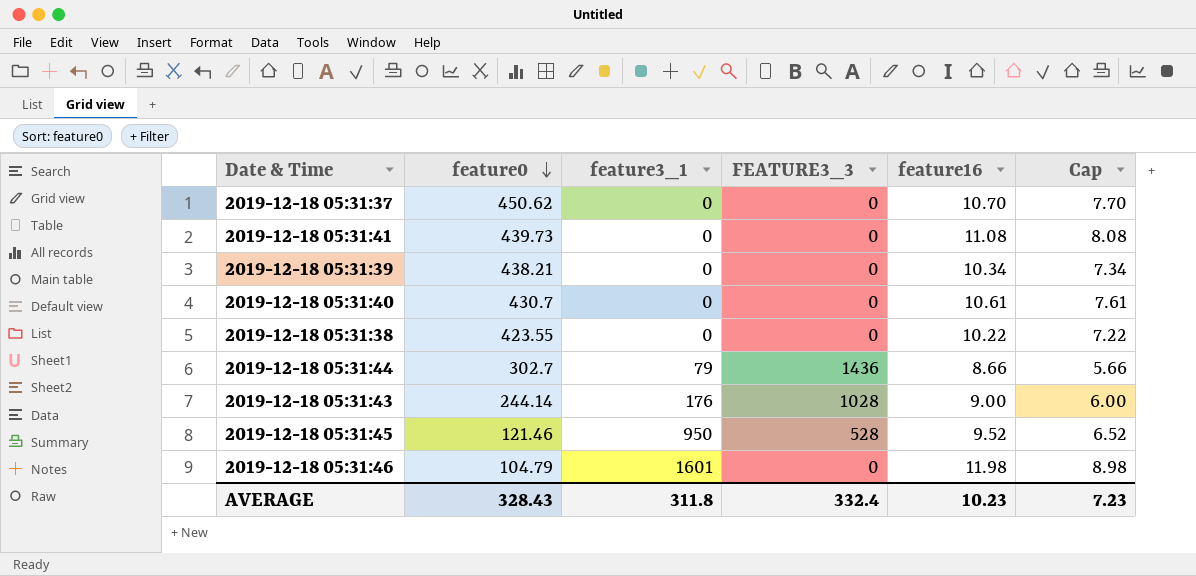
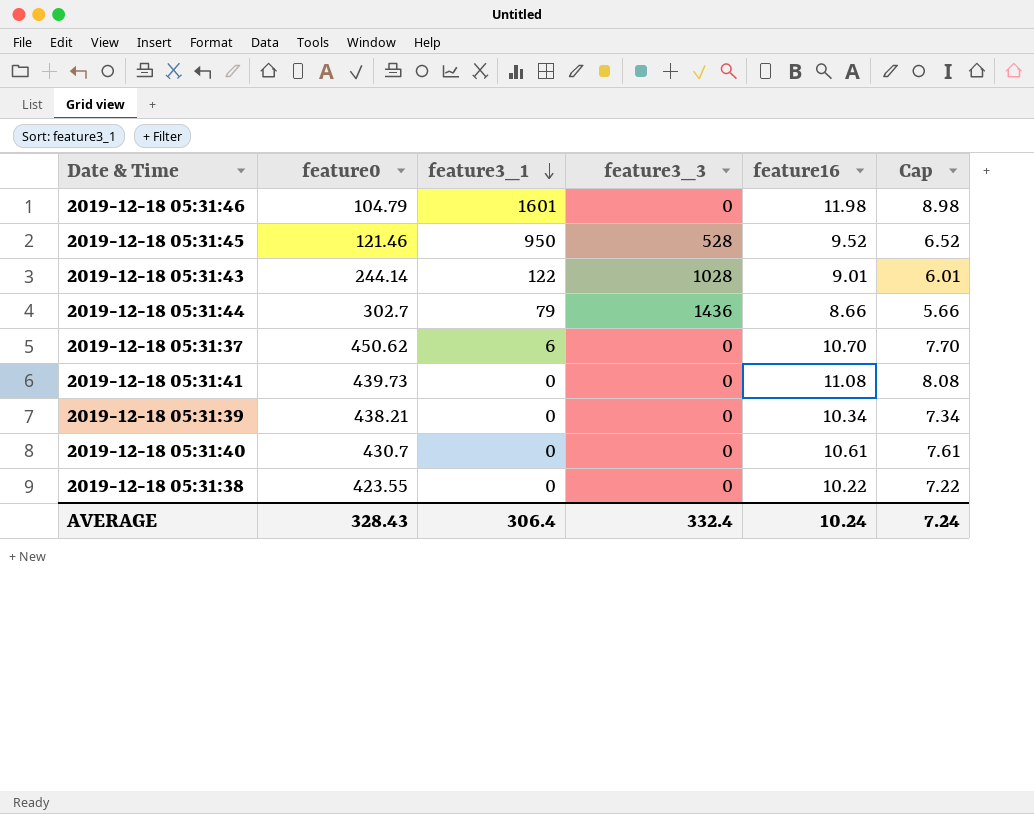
row order: feature0 descending -> feature3_1 descending
column name: FEATURE3_3 -> feature3_3
2019-12-18 05:31:43 | feature3_1: 176 -> 122
2019-12-18 05:31:43 | feature16: 9.00 -> 9.01
2019-12-18 05:31:43 | Cap: 6.00 -> 6.01
2019-12-18 05:31:37 | feature3_1: 0 -> 6
AVERAGE | feature3_1: 311.8 -> 306.4
AVERAGE | feature16: 10.23 -> 10.24
AVERAGE | Cap: 7.23 -> 7.24

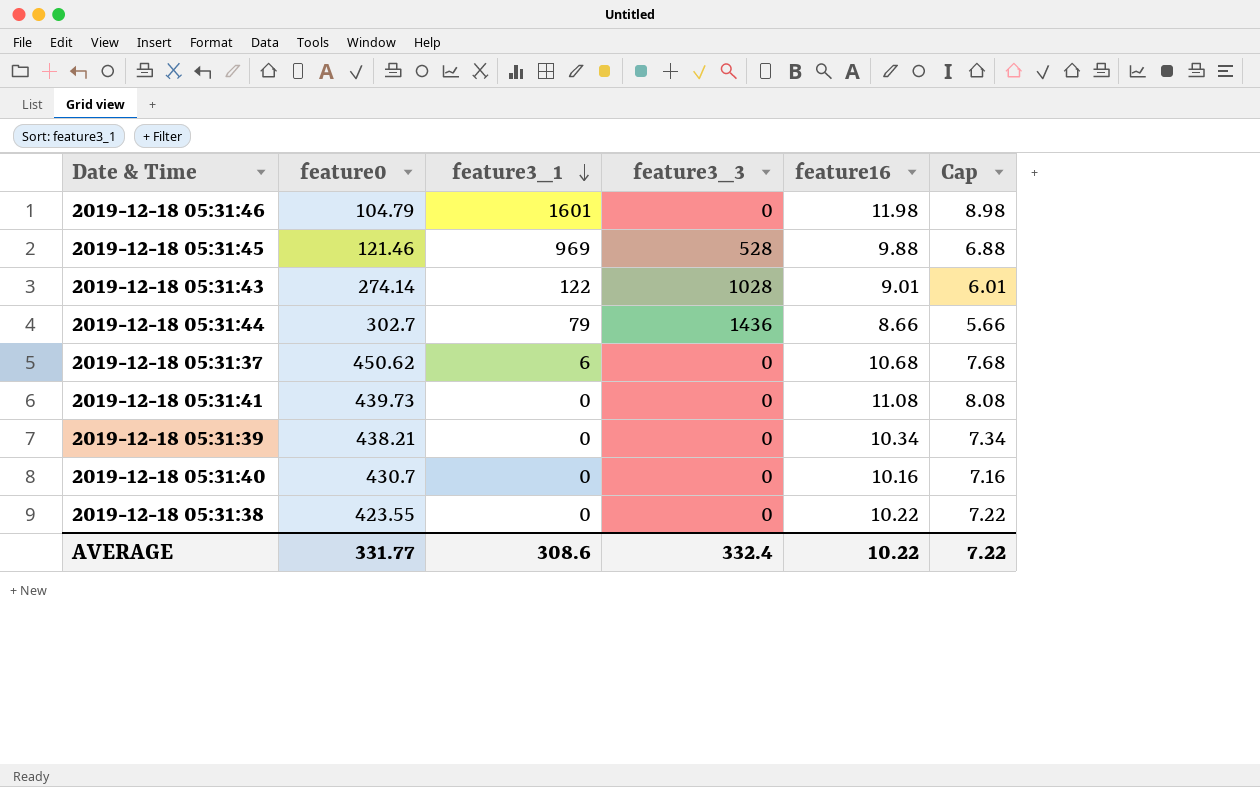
2019-12-18 05:31:45 | feature3_1: 950 -> 969
2019-12-18 05:31:45 | feature16: 9.52 -> 9.88
2019-12-18 05:31:45 | Cap: 6.52 -> 6.88
2019-12-18 05:31:43 | feature0: 244.14 -> 274.14
2019-12-18 05:31:37 | feature16: 10.70 -> 10.68
2019-12-18 05:31:37 | Cap: 7.70 -> 7.68
2019-12-18 05:31:40 | feature16: 10.61 -> 10.16
2019-12-18 05:31:40 | Cap: 7.61 -> 7.16
AVERAGE | feature0: 328.43 -> 331.77
AVERAGE | feature3_1: 306.4 -> 308.6
AVERAGE | feature16: 10.24 -> 10.22
AVERAGE | Cap: 7.24 -> 7.22

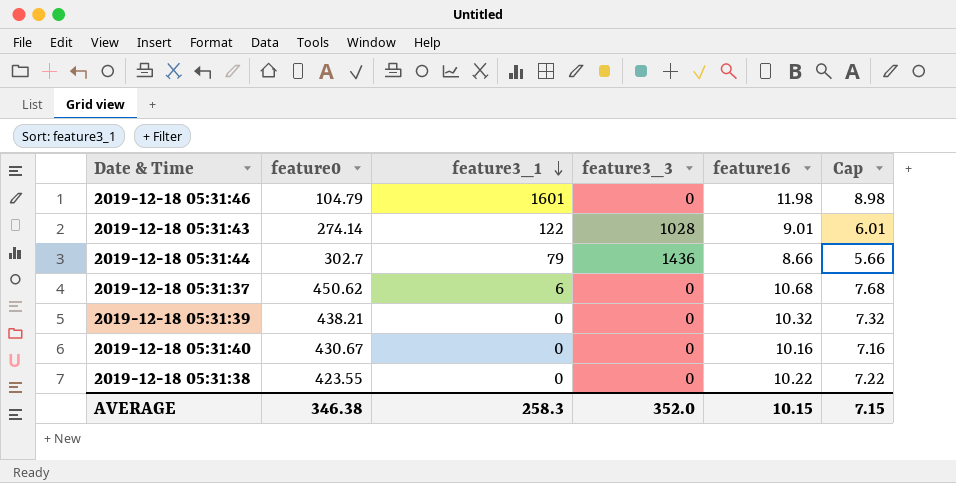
row 2019-12-18 05:31:45: 121.46 | 969 | 528 | 9.88 | 6.88 -> none
row 2019-12-18 05:31:41: 439.73 | 0 | 0 | 11.08 | 8.08 -> none
2019-12-18 05:31:39 | feature16: 10.34 -> 10.32
2019-12-18 05:31:39 | Cap: 7.34 -> 7.32
2019-12-18 05:31:40 | feature0: 430.7 -> 430.67
AVERAGE | feature0: 331.77 -> 346.38
AVERAGE | feature3_1: 308.6 -> 258.3
AVERAGE | feature3_3: 332.4 -> 352.0
AVERAGE | feature16: 10.22 -> 10.15
AVERAGE | Cap: 7.22 -> 7.15

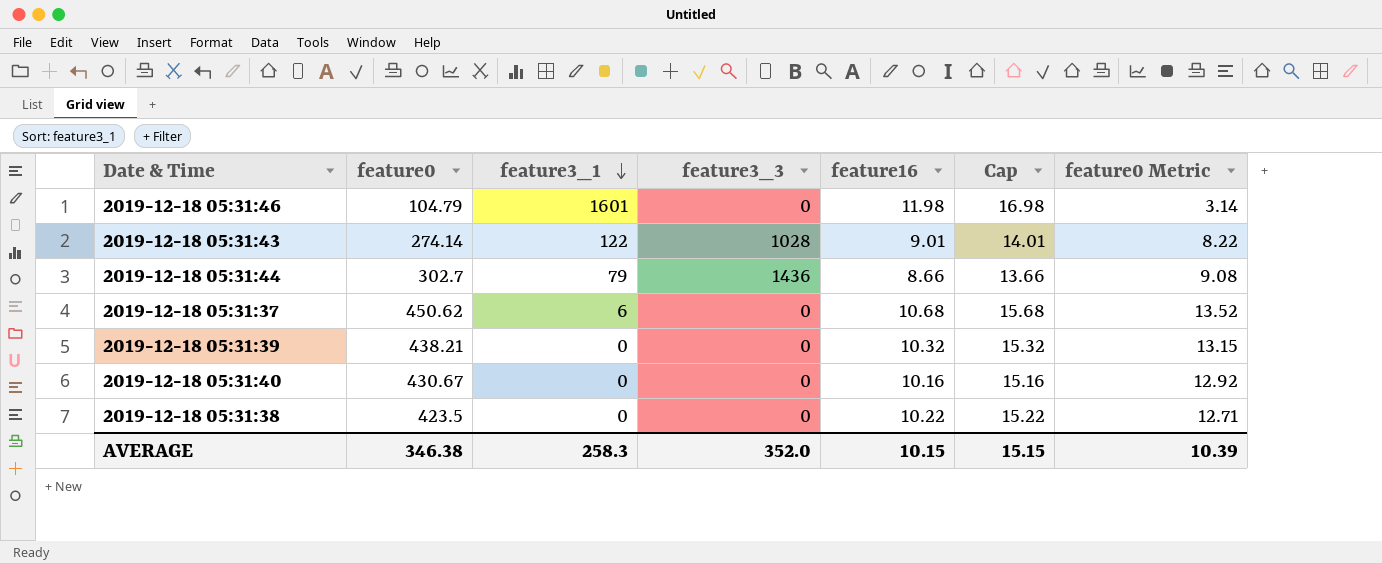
column Cap | formula: [feature16] - 3 -> [feature16] + 5
column feature0 Metric | formula: none -> [feature0] * 0.03
2019-12-18 05:31:38 | feature0: 423.55 -> 423.5
AVERAGE | Cap: 7.15 -> 15.15

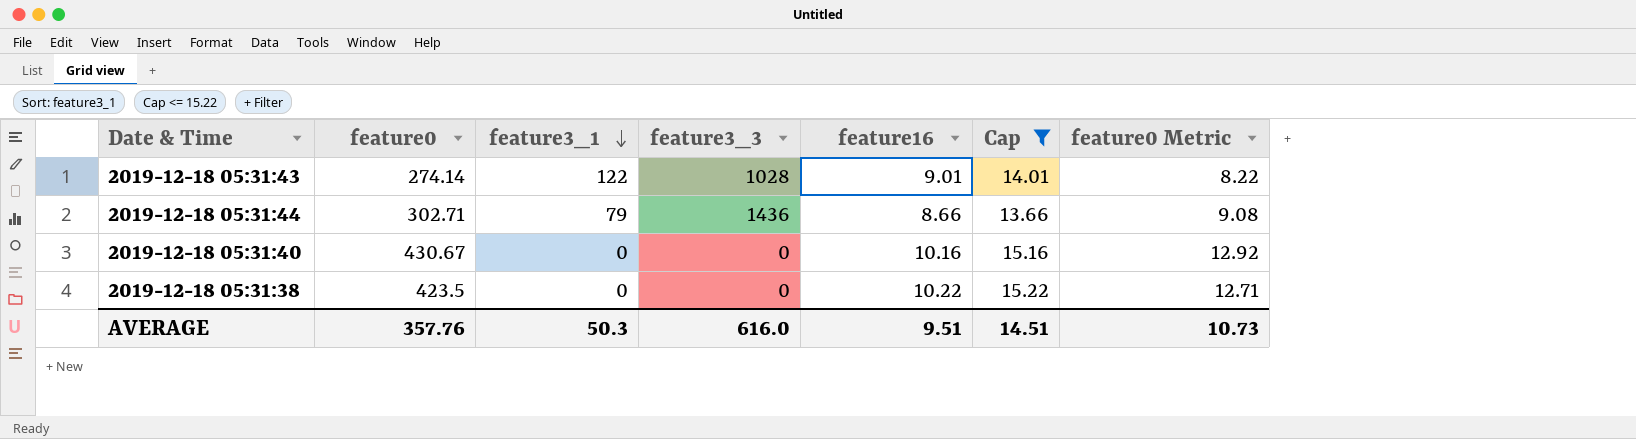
filter: none -> Cap <= 15.22
2019-12-18 05:31:44 | feature0: 302.7 -> 302.71
AVERAGE | feature0: 346.38 -> 357.76
AVERAGE | feature3_1: 258.3 -> 50.3
AVERAGE | feature3_3: 352.0 -> 616.0
AVERAGE | feature16: 10.15 -> 9.51
AVERAGE | Cap: 15.15 -> 14.51
AVERAGE | feature0 Metric: 10.39 -> 10.73

